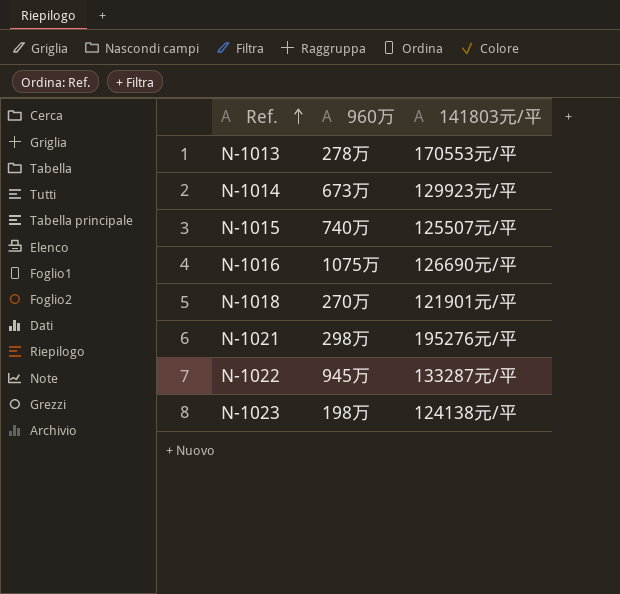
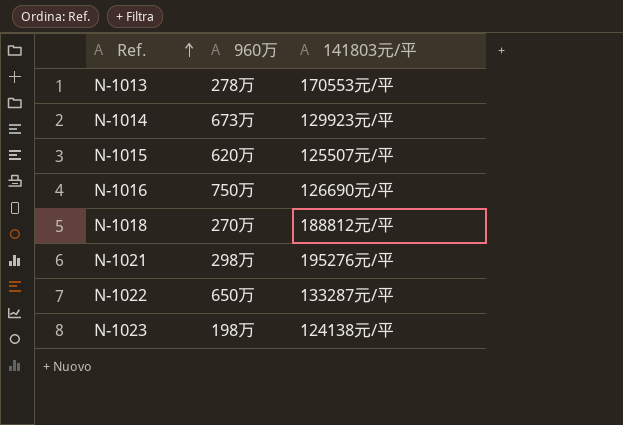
N-1015 | 960万: 740万 -> 620万
N-1016 | 960万: 1075万 -> 750万
N-1018 | 141803元/平: 121901元/平 -> 188812元/平
N-1022 | 960万: 945万 -> 650万

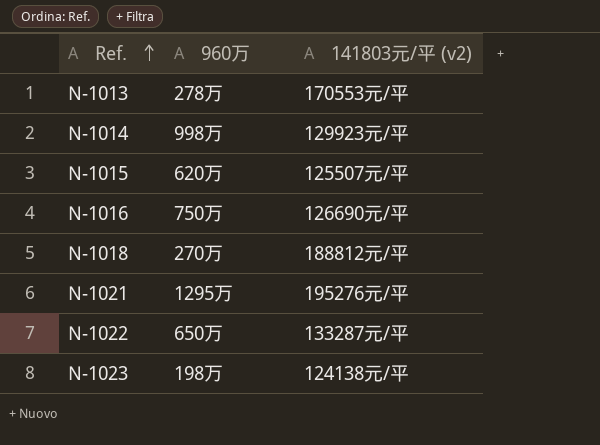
column name: 141803元/平 -> 141803元/平 (v2)
N-1014 | 960万: 673万 -> 998万
N-1021 | 960万: 298万 -> 1295万

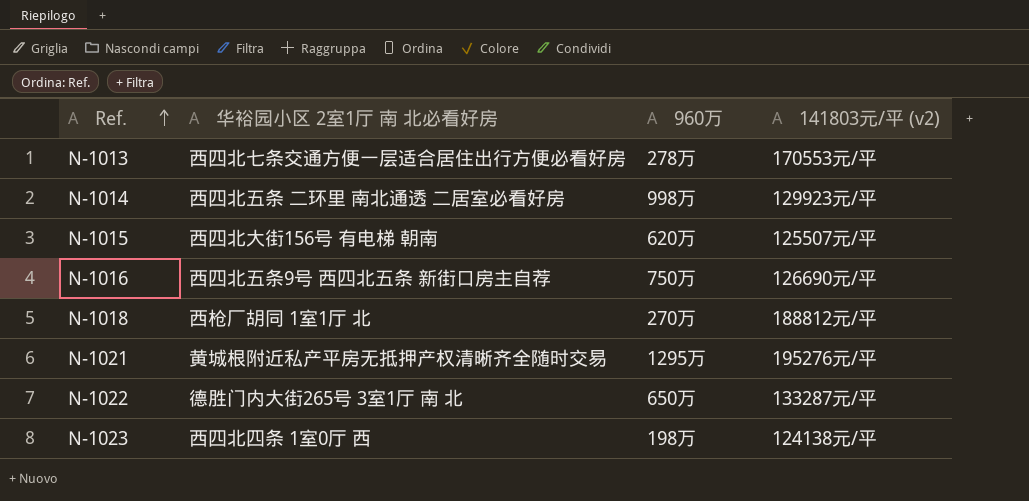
column 华裕园小区 2室1厅 南 北必看好房 | position: none -> 2

